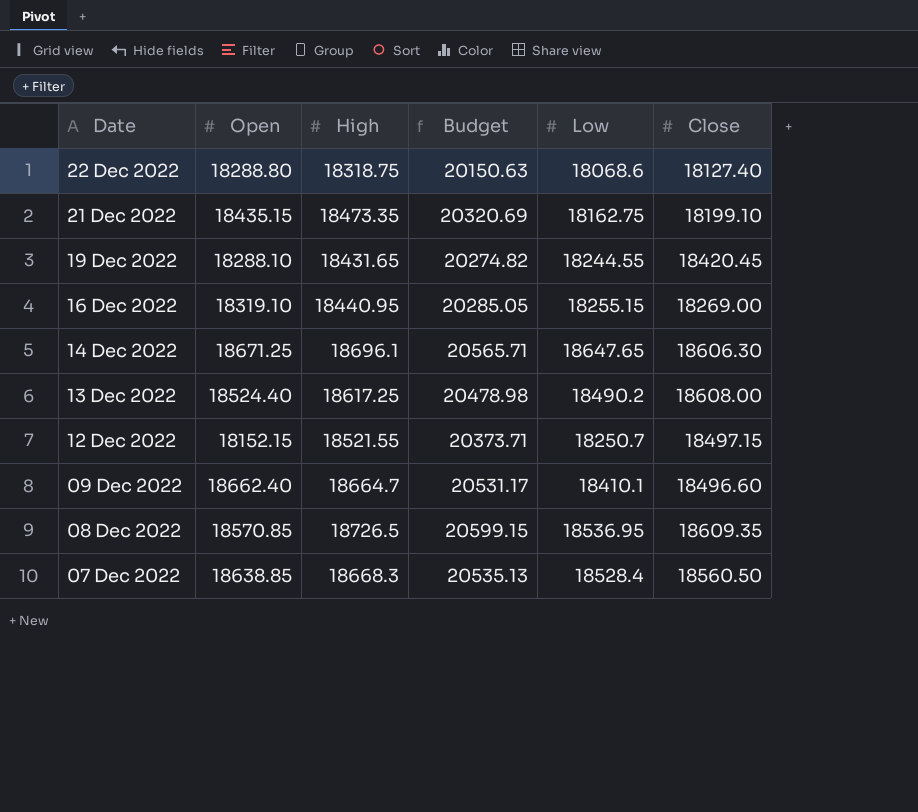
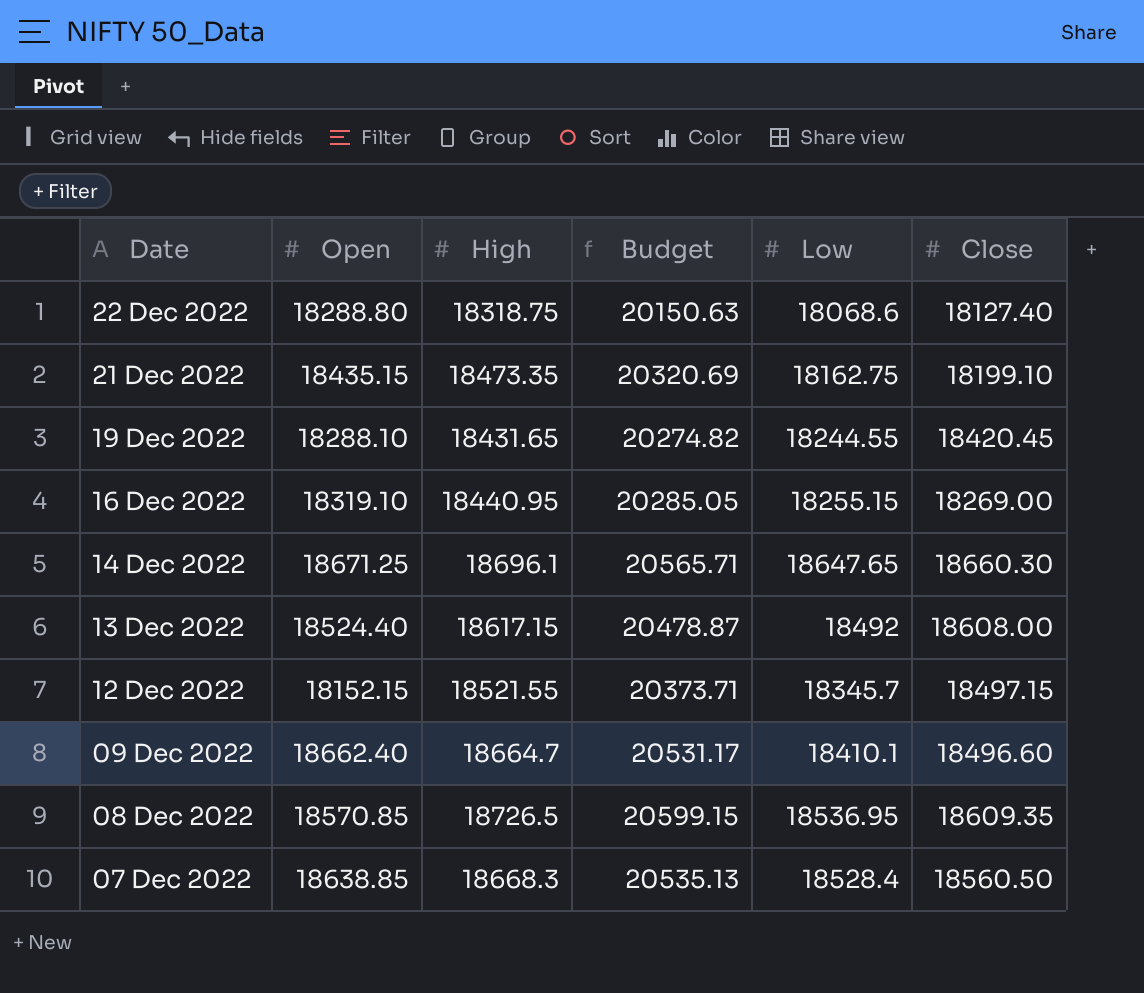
14 Dec 2022 | Close: 18606.30 -> 18660.30
13 Dec 2022 | High: 18617.25 -> 18617.15
13 Dec 2022 | Budget: 20478.98 -> 20478.87
13 Dec 2022 | Low: 18490.2 -> 18492
12 Dec 2022 | Low: 18250.7 -> 18345.7

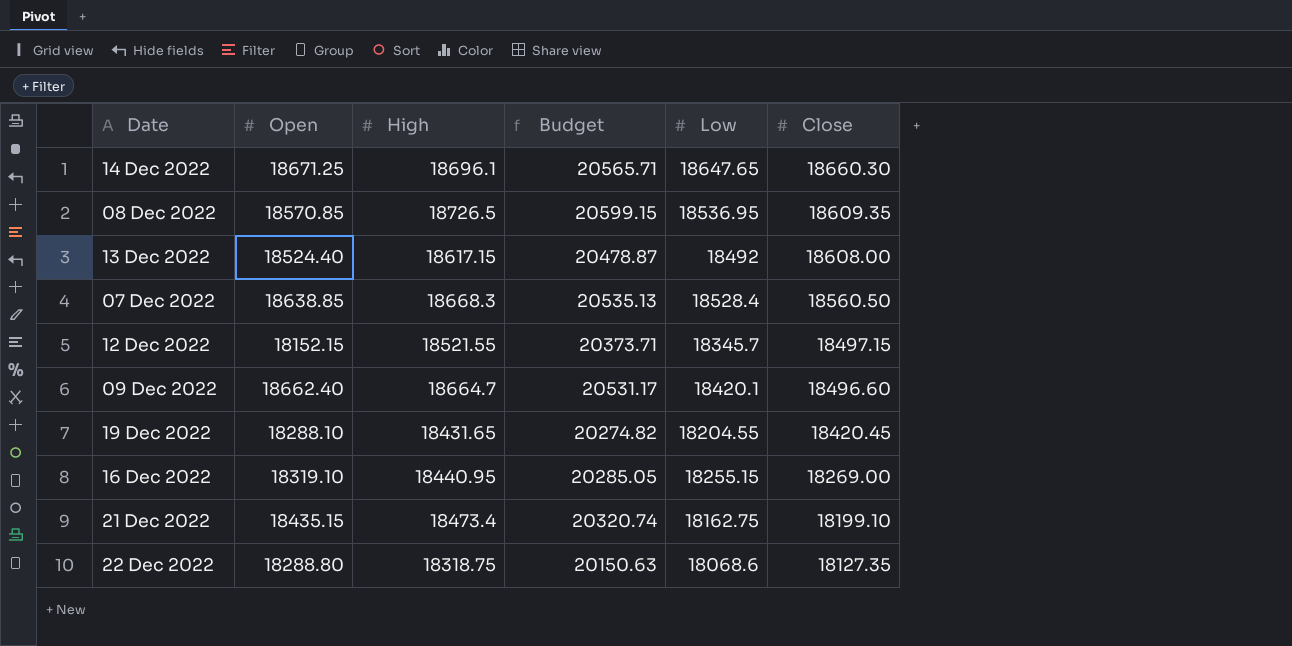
row order: Date descending -> Close descending
09 Dec 2022 | Low: 18410.1 -> 18420.1
19 Dec 2022 | Low: 18244.55 -> 18204.55
21 Dec 2022 | High: 18473.35 -> 18473.4
21 Dec 2022 | Budget: 20320.69 -> 20320.74
22 Dec 2022 | Close: 18127.40 -> 18127.35

